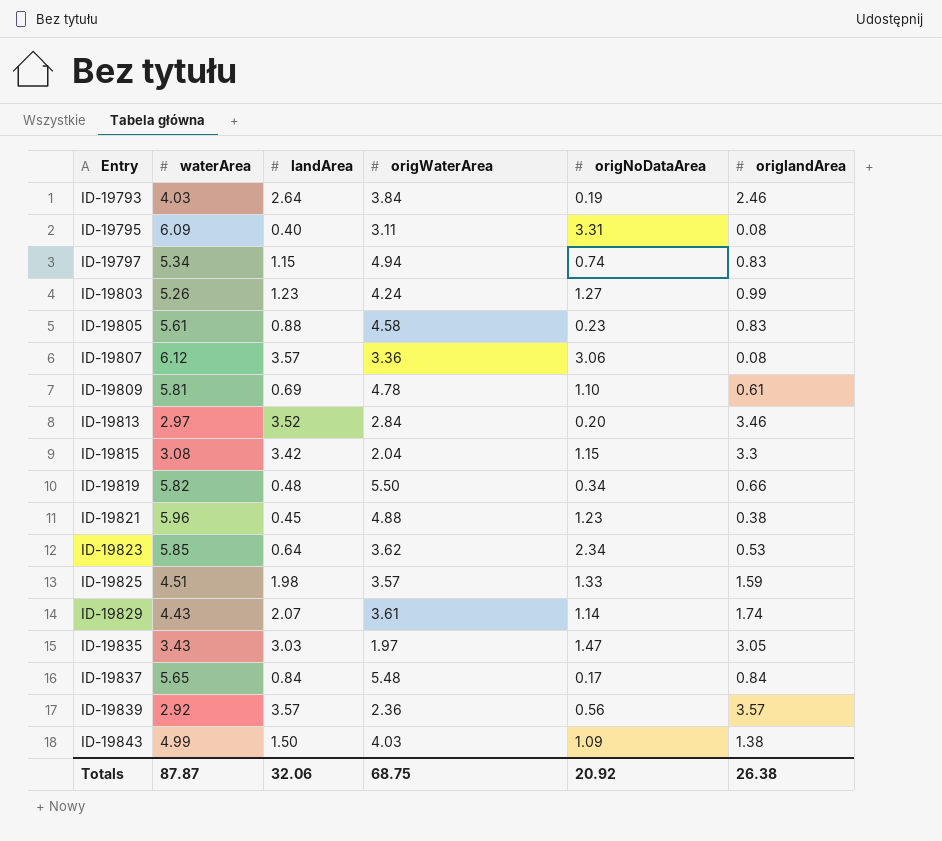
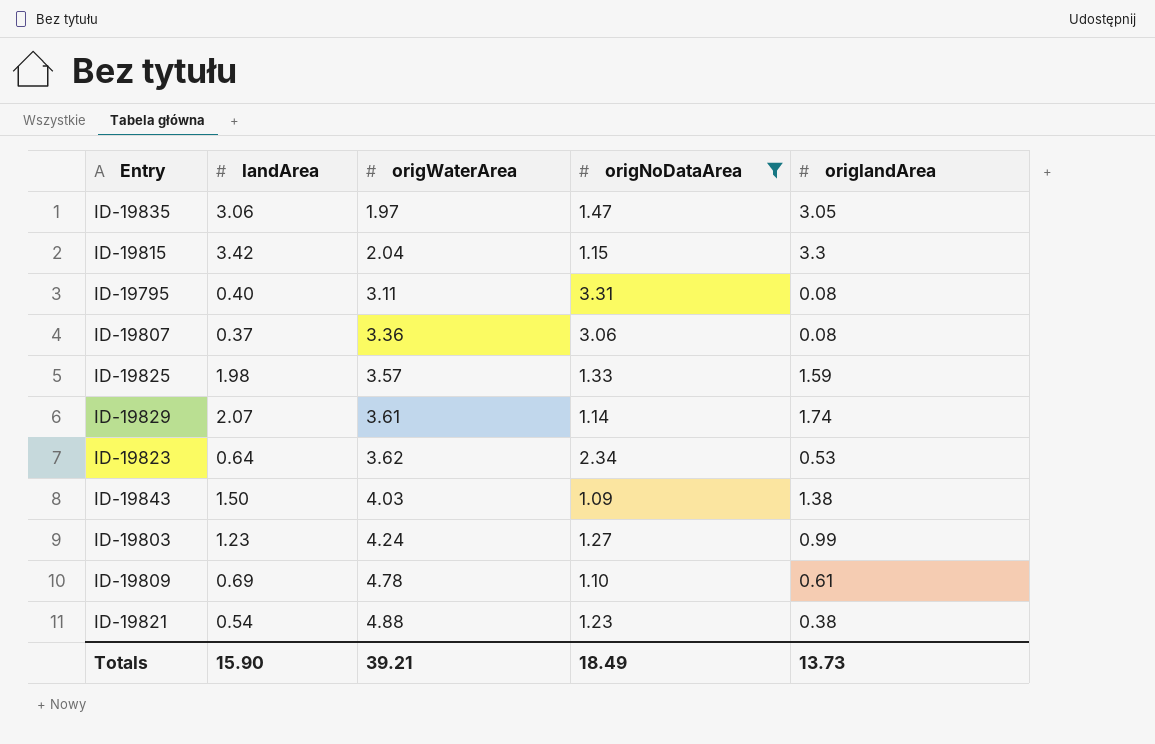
filter: none -> origNoDataArea >= 1.09
row order: Entry ascending -> origWaterArea ascending
column waterArea | position: 2 -> none
ID-19835 | landArea: 3.03 -> 3.06
ID-19807 | landArea: 3.57 -> 0.37
ID-19821 | landArea: 0.45 -> 0.54
Totals | landArea: 32.06 -> 15.90
Totals | origWaterArea: 68.75 -> 39.21
Totals | origNoDataArea: 20.92 -> 18.49
Totals | origlandArea: 26.38 -> 13.73

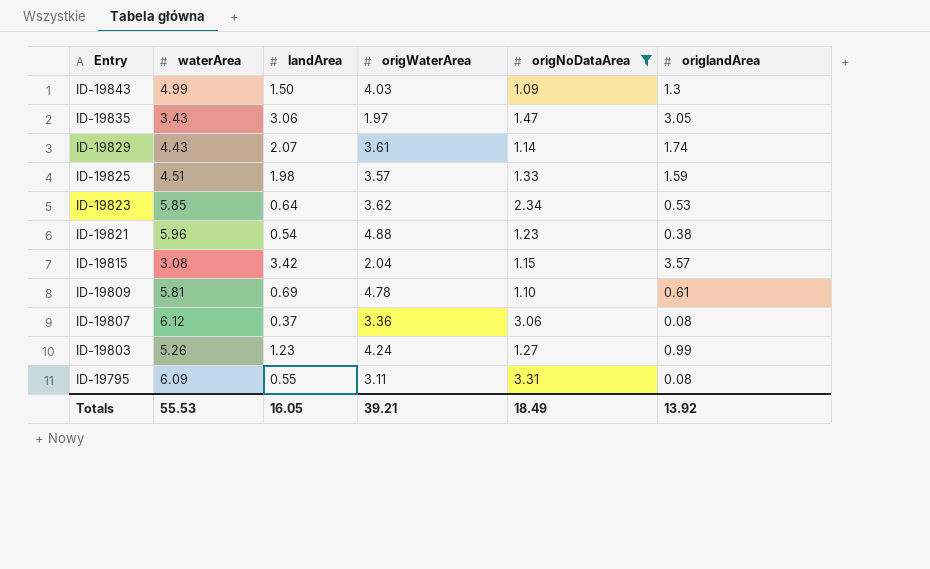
row order: origWaterArea ascending -> Entry descending
column waterArea | position: none -> 2
ID-19843 | origlandArea: 1.38 -> 1.3
ID-19815 | origlandArea: 3.3 -> 3.57
ID-19795 | landArea: 0.40 -> 0.55
Totals | landArea: 15.90 -> 16.05
Totals | origlandArea: 13.73 -> 13.92

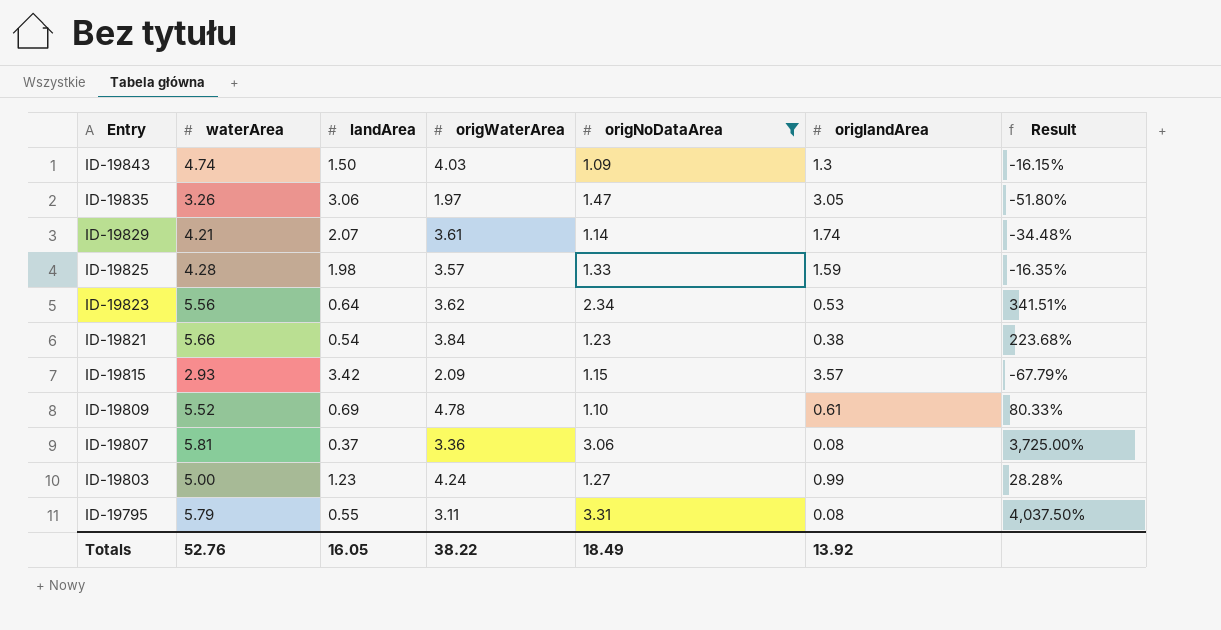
column Result | formula: none -> ([origNoDataArea] - [origlandArea]) / [origlandArea]
ID-19843 | waterArea: 4.99 -> 4.74
ID-19835 | waterArea: 3.43 -> 3.26
ID-19829 | waterArea: 4.43 -> 4.21
ID-19825 | waterArea: 4.51 -> 4.28
ID-19823 | waterArea: 5.85 -> 5.56
ID-19821 | waterArea: 5.96 -> 5.66
ID-19821 | origWaterArea: 4.88 -> 3.84
ID-19815 | waterArea: 3.08 -> 2.93
ID-19815 | origWaterArea: 2.04 -> 2.09
ID-19809 | waterArea: 5.81 -> 5.52
ID-19807 | waterArea: 6.12 -> 5.81
ID-19803 | waterArea: 5.26 -> 5.00
ID-19795 | waterArea: 6.09 -> 5.79
Totals | waterArea: 55.53 -> 52.76
Totals | origWaterArea: 39.21 -> 38.22

